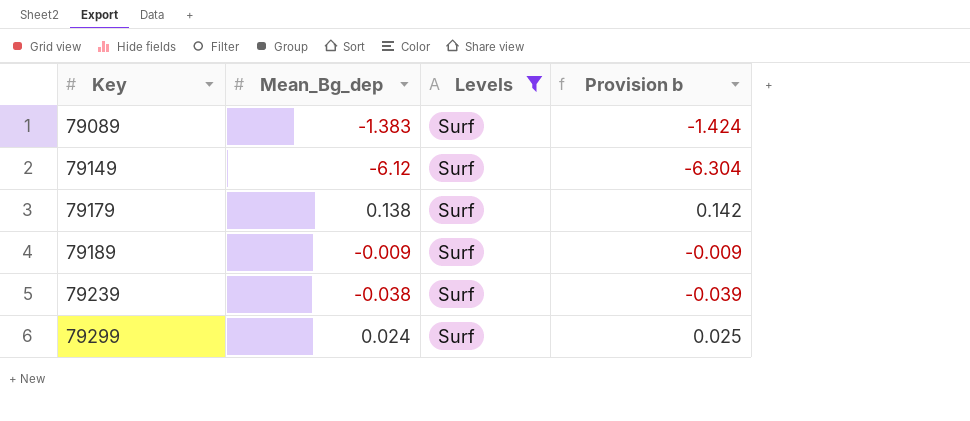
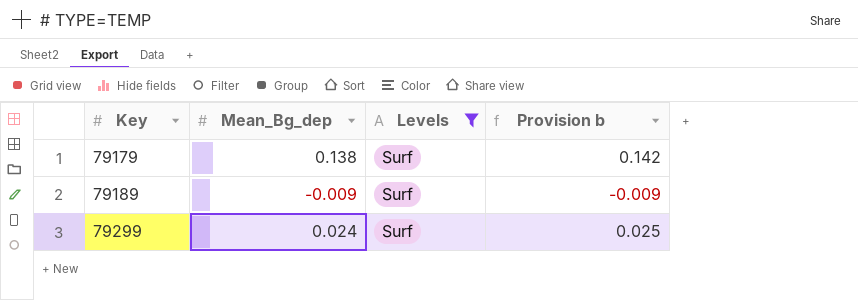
row 79089: -1.383 | Surf | -1.424 -> none
row 79149: -6.12 | Surf | -6.304 -> none
row 79239: -0.038 | Surf | -0.039 -> none

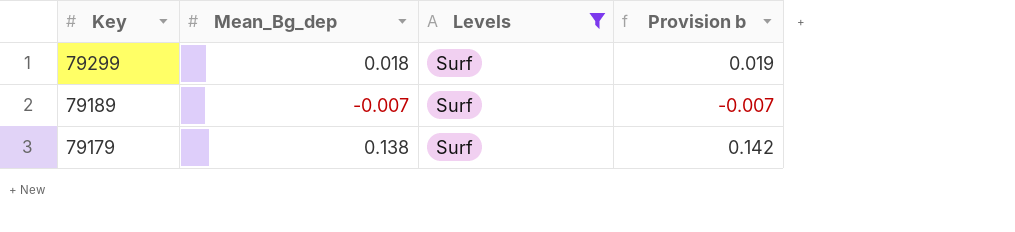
row order: Key ascending -> Key descending
79299 | Mean_Bg_dep: 0.024 -> 0.018
79299 | Provision b: 0.025 -> 0.019
79189 | Mean_Bg_dep: -0.009 -> -0.007
79189 | Provision b: -0.009 -> -0.007

